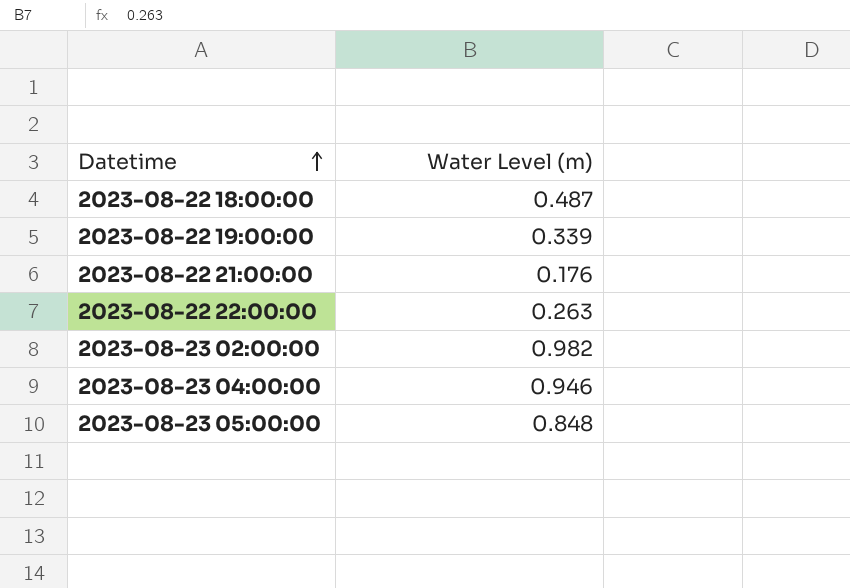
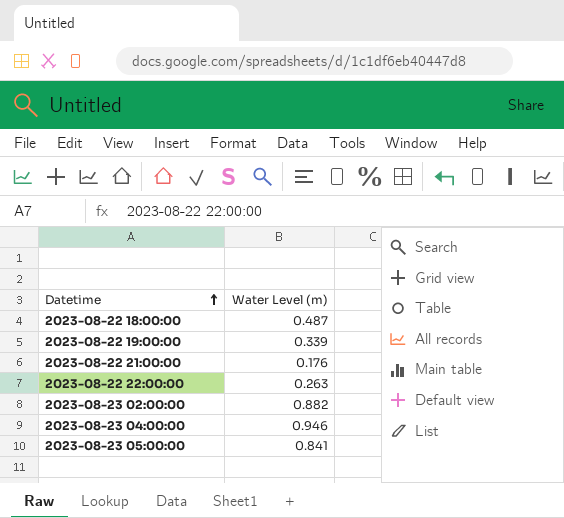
2023-08-23 02:00:00 | Water Level (m): 0.982 -> 0.882
2023-08-23 05:00:00 | Water Level (m): 0.848 -> 0.841

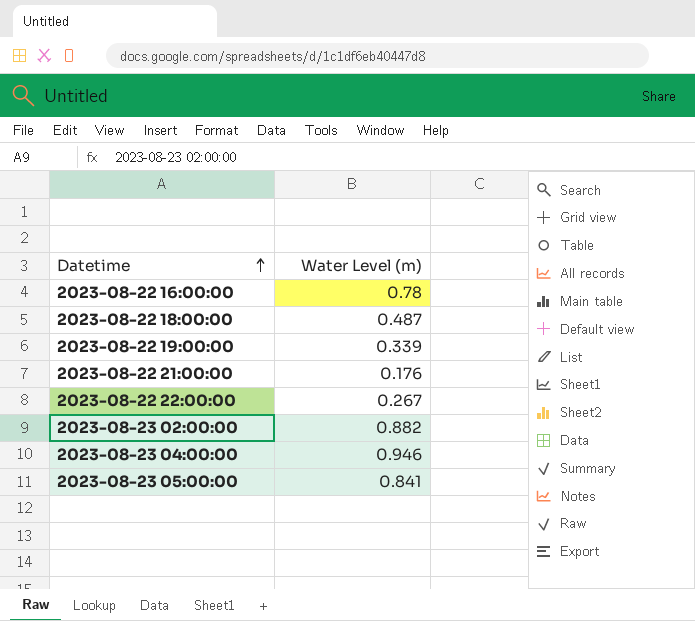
row 2023-08-22 16:00:00: none -> 0.78
2023-08-22 22:00:00 | Water Level (m): 0.263 -> 0.267

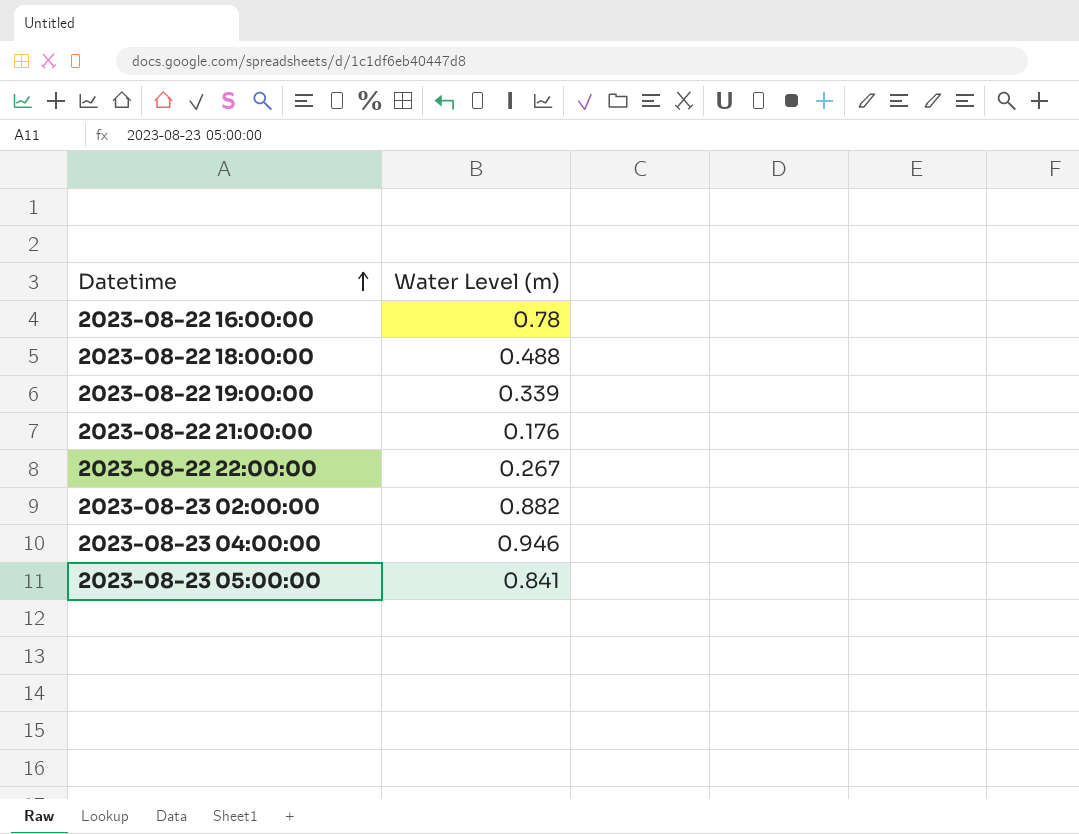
2023-08-22 18:00:00 | Water Level (m): 0.487 -> 0.488

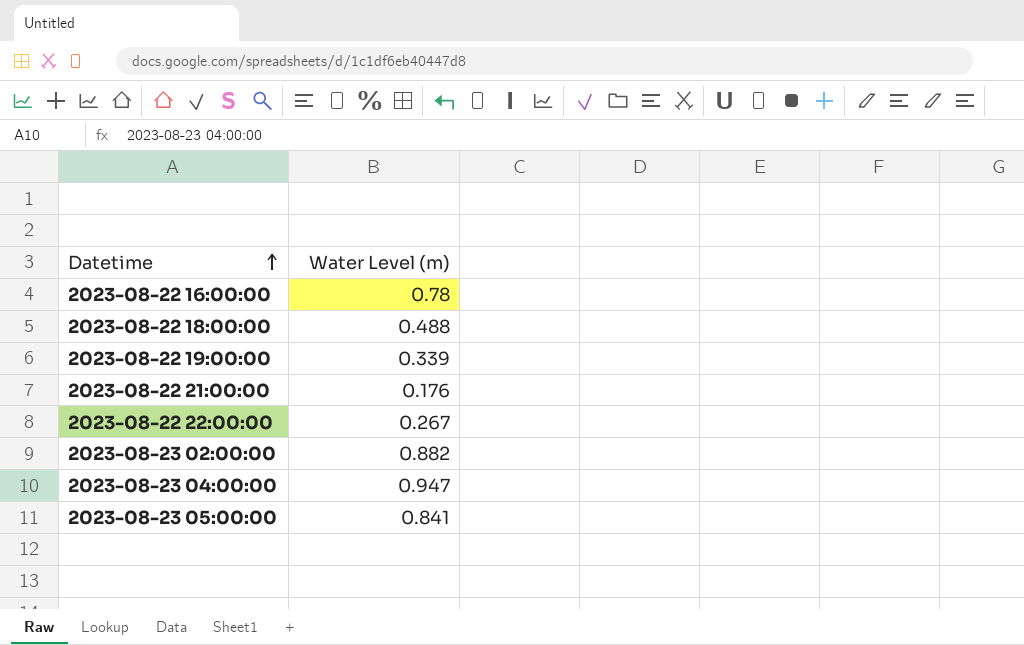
2023-08-23 04:00:00 | Water Level (m): 0.946 -> 0.947

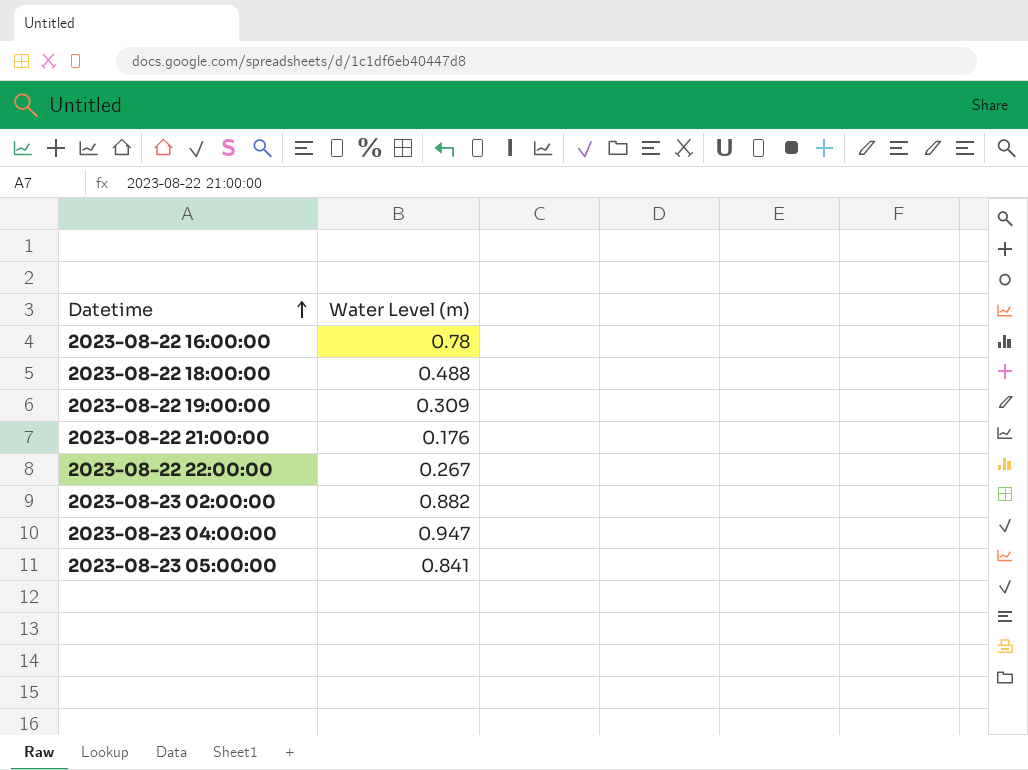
2023-08-22 19:00:00 | Water Level (m): 0.339 -> 0.309

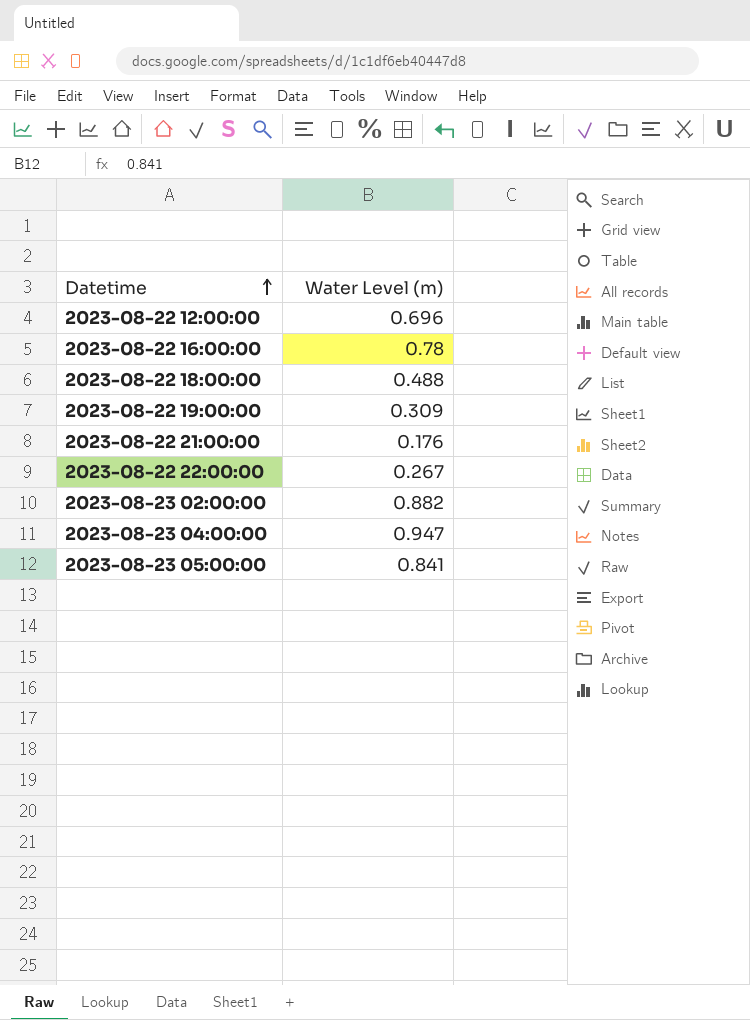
row 2023-08-22 12:00:00: none -> 0.696

